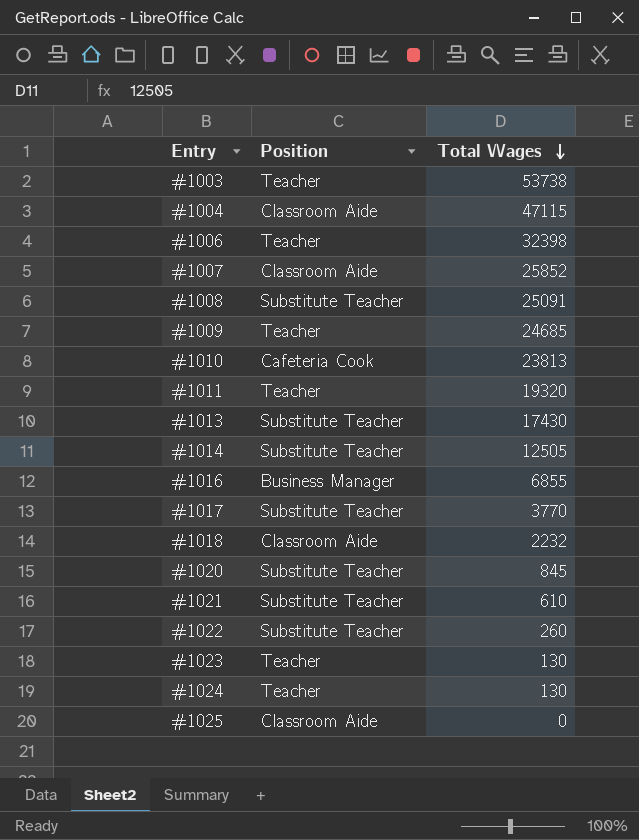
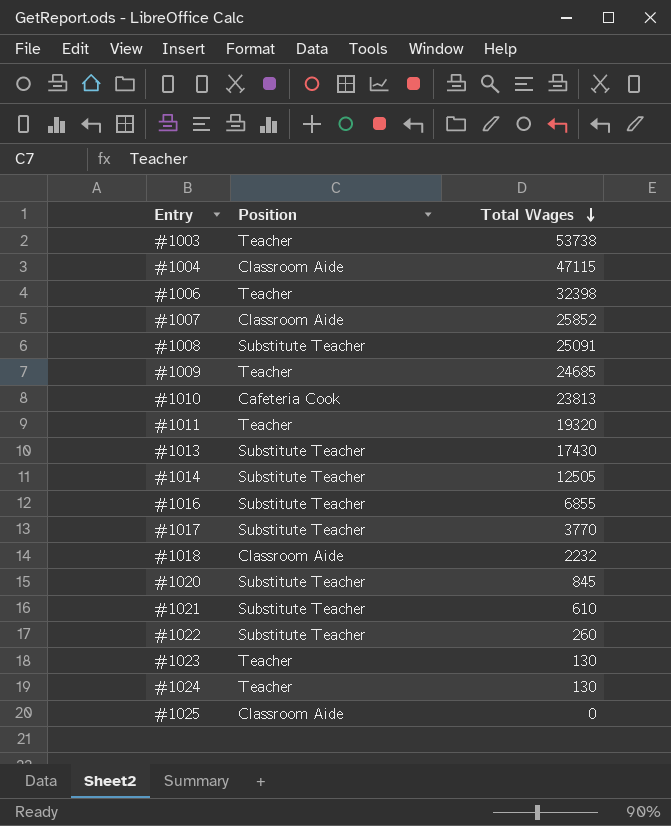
#1016 | Position: Business Manager -> Substitute Teacher

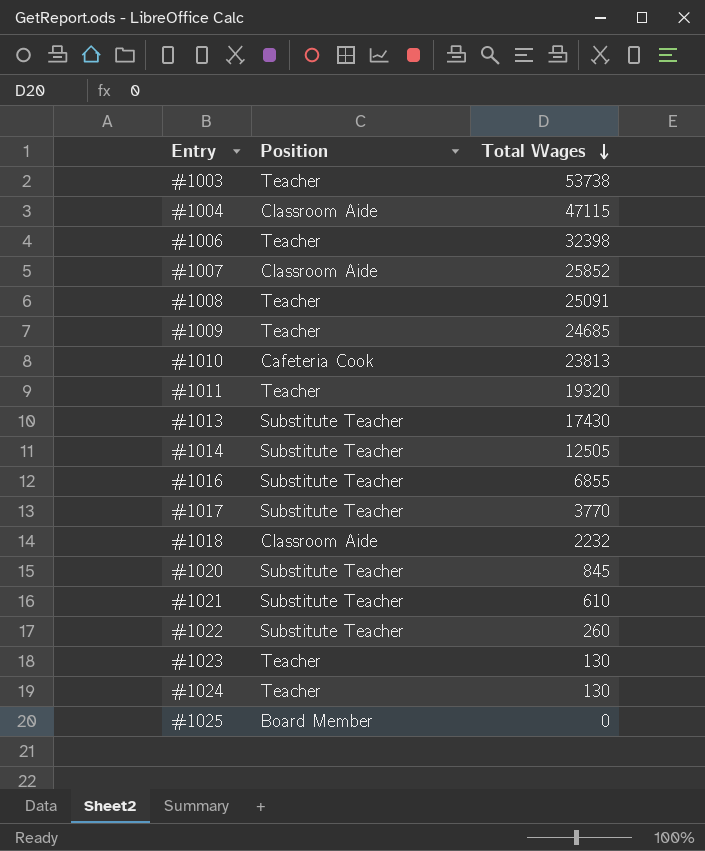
#1008 | Position: Substitute Teacher -> Teacher
#1025 | Position: Classroom Aide -> Board Member

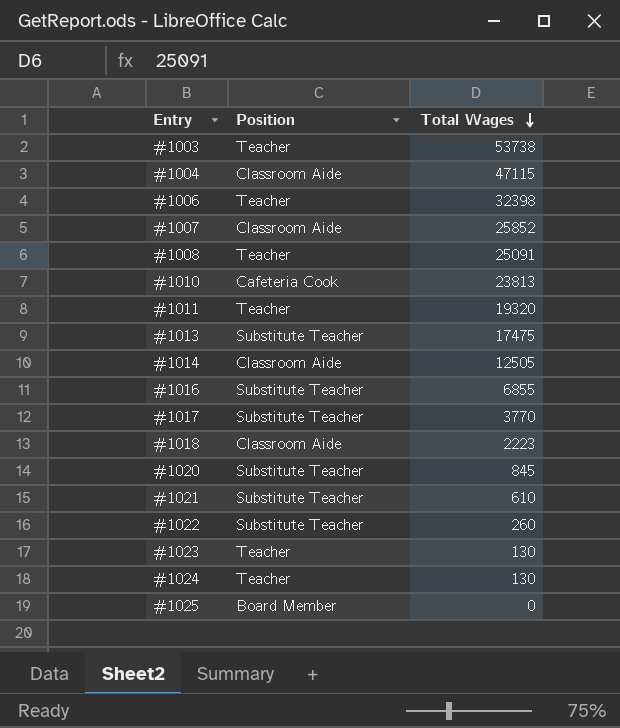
row #1009: Teacher | 24685 -> none
#1013 | Total Wages: 17430 -> 17475
#1014 | Position: Substitute Teacher -> Classroom Aide
#1018 | Total Wages: 2232 -> 2223

